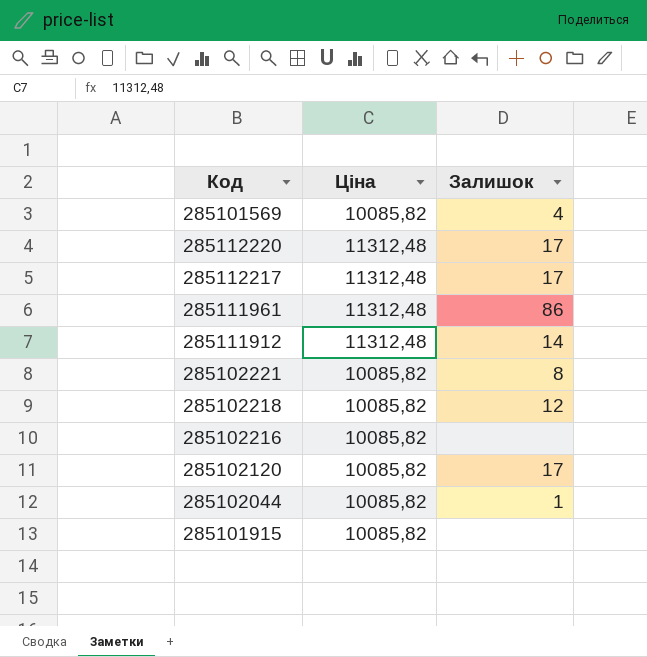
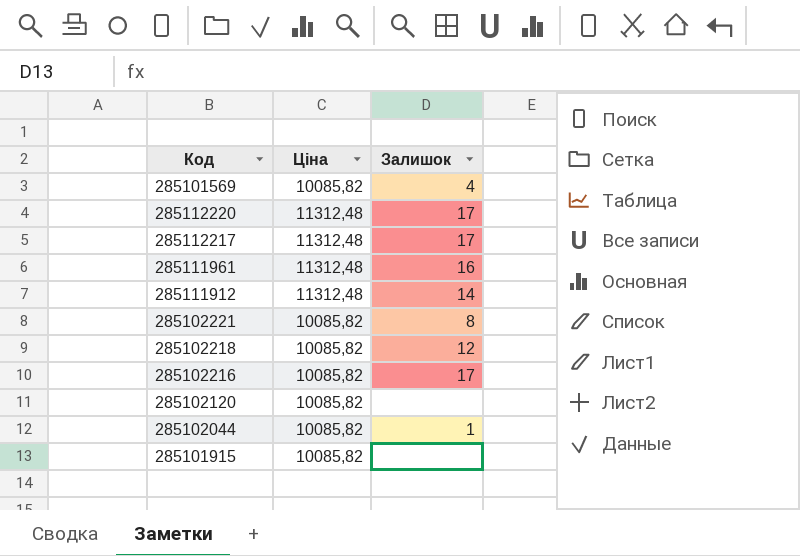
285111961 | Залишок: 86 -> 16
285102216 | Залишок: none -> 17
285102120 | Залишок: 17 -> none

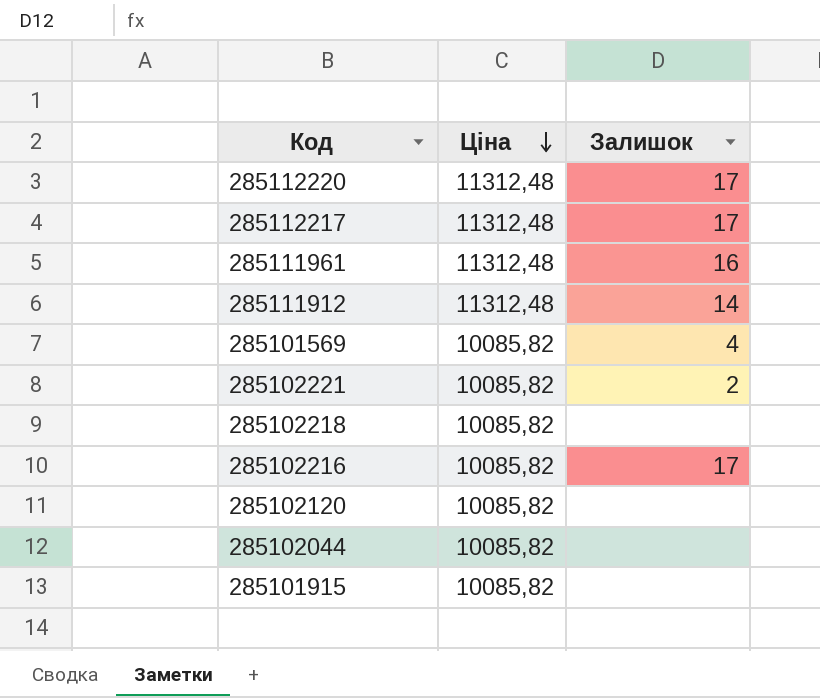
row order: none -> Ціна descending
285102221 | Залишок: 8 -> 2
285102218 | Залишок: 12 -> none
285102044 | Залишок: 1 -> none

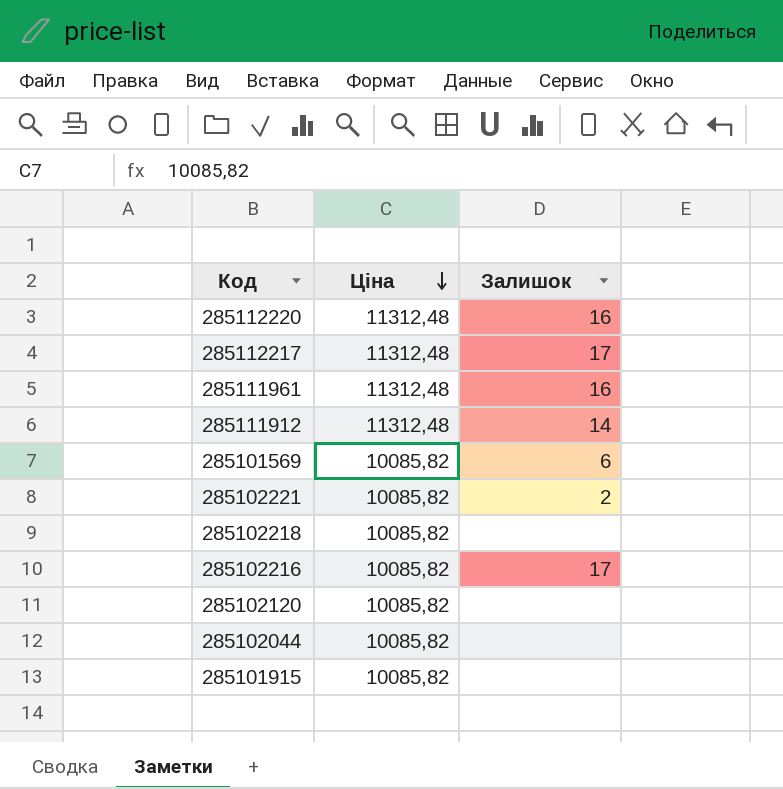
285112220 | Залишок: 17 -> 16
285101569 | Залишок: 4 -> 6

